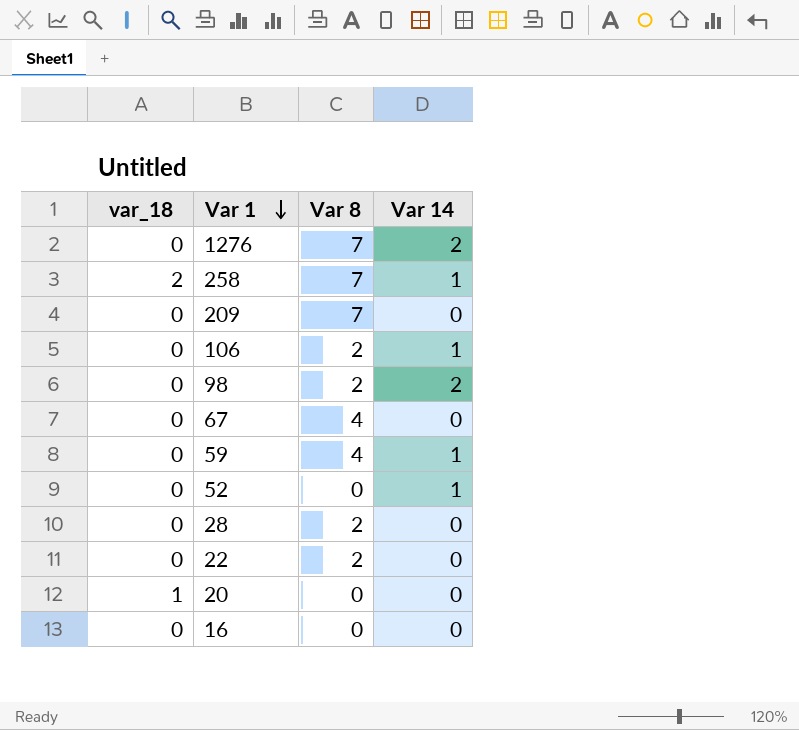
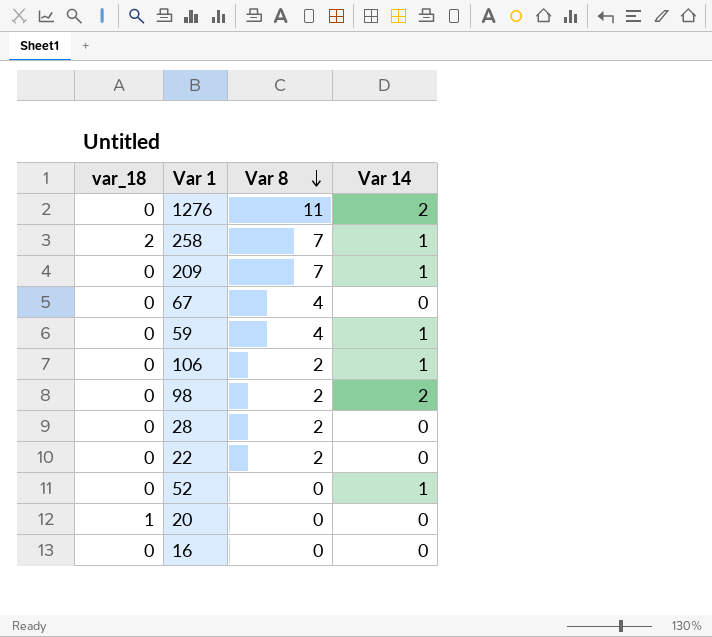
row order: Var 1 descending -> Var 8 descending
1276 | Var 8: 7 -> 11
209 | Var 14: 0 -> 1

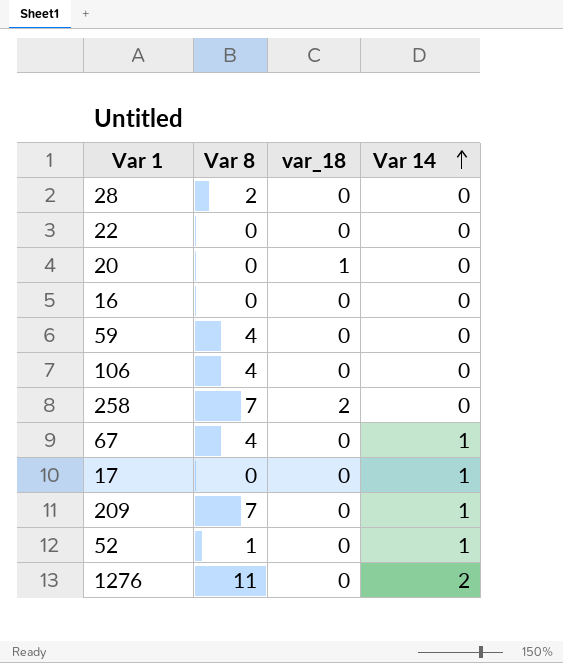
row order: Var 8 descending -> Var 14 ascending
column var_18 | position: 1 -> 3
row 98: 0 | 2 | 2 -> none
22 | Var 8: 2 -> 0
59 | Var 14: 1 -> 0
106 | Var 8: 2 -> 4
106 | Var 14: 1 -> 0
258 | Var 14: 1 -> 0
67 | Var 14: 0 -> 1
row 17: none -> 0 | 0 | 1
52 | Var 8: 0 -> 1

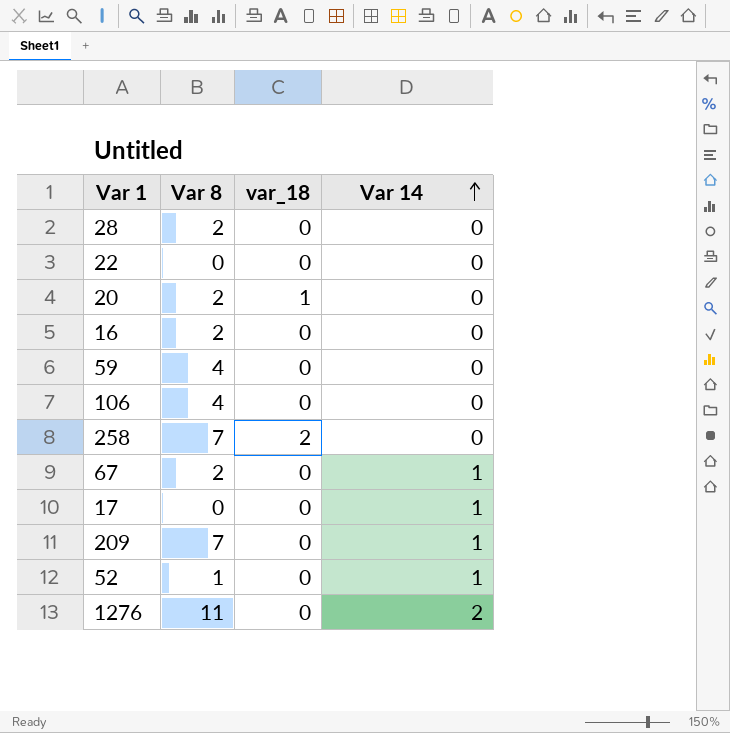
20 | Var 8: 0 -> 2
16 | Var 8: 0 -> 2
67 | Var 8: 4 -> 2

